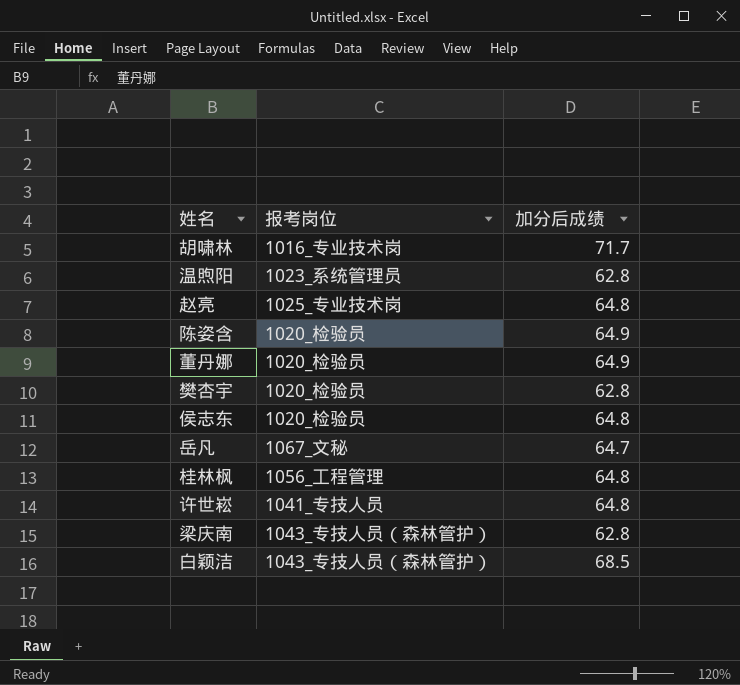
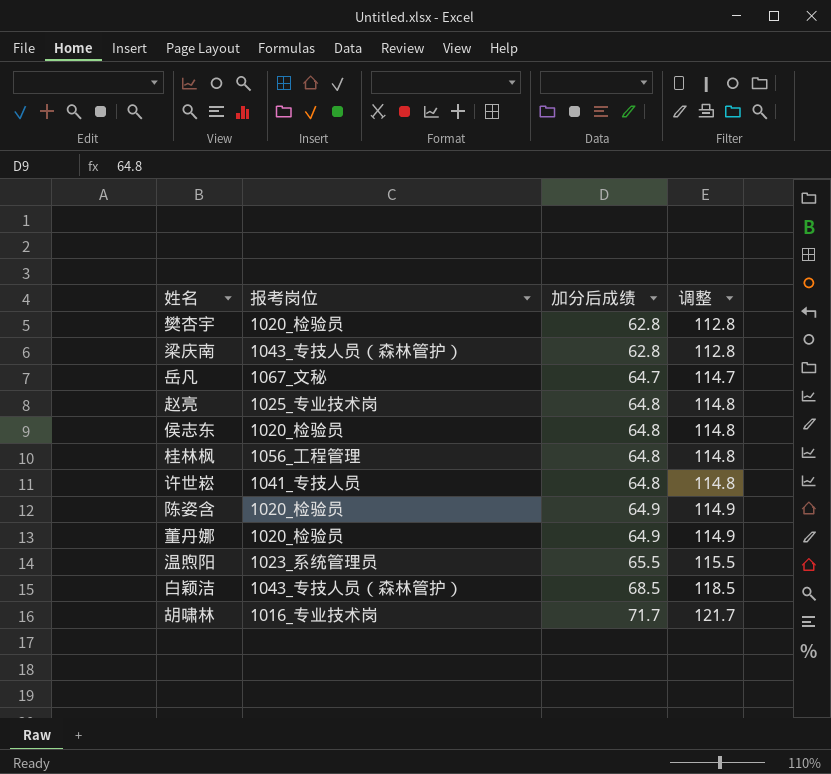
row order: none -> 加分后成绩 ascending
column 调整 | formula: none -> [加分后成绩] + 50
温煦阳 | 加分后成绩: 62.8 -> 65.5

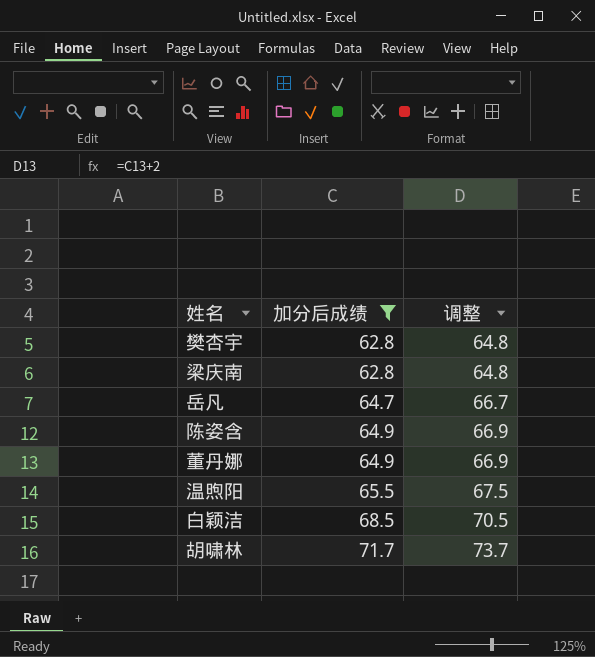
filter: none -> 加分后成绩 != 64.8
column 报考岗位 | position: 2 -> none
column 调整 | formula: [加分后成绩] + 50 -> [加分后成绩] + 2

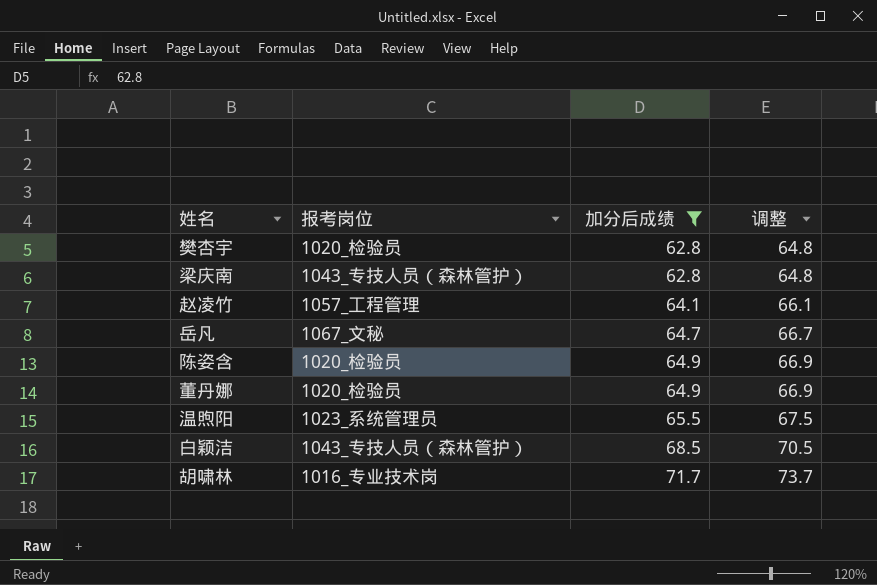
column 报考岗位 | position: none -> 2
row 赵凌竹: none -> 1057_工程管理 | 64.1 | 66.1

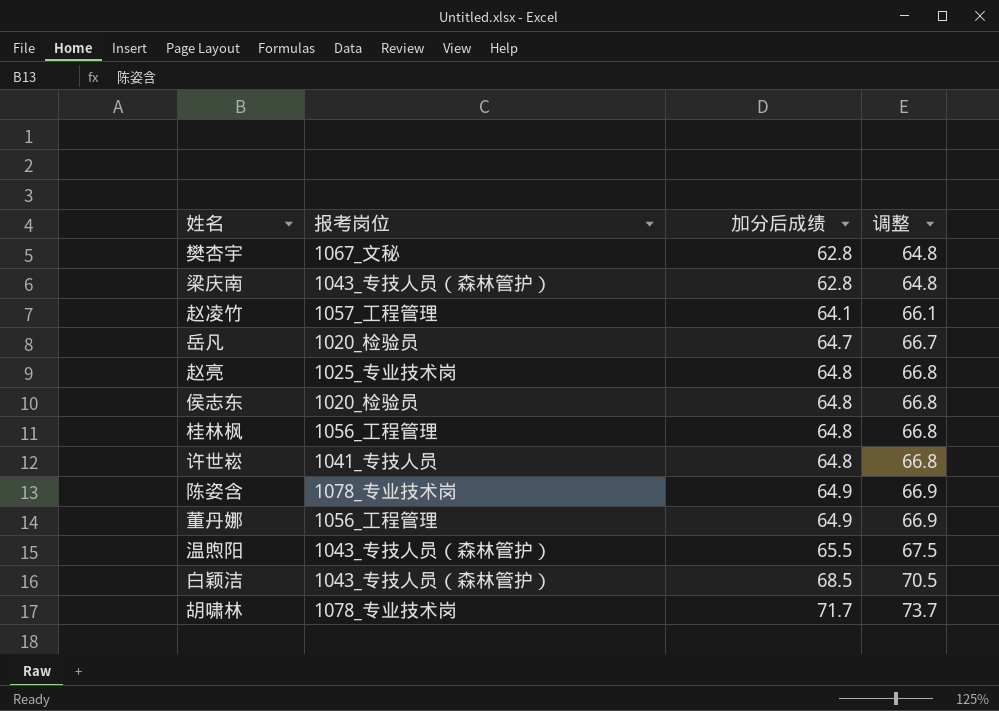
filter: 加分后成绩 != 64.8 -> none
樊杏宇 | 报考岗位: 1020_检验员 -> 1067_文秘
岳凡 | 报考岗位: 1067_文秘 -> 1020_检验员
陈姿含 | 报考岗位: 1020_检验员 -> 1078_专业技术岗
董丹娜 | 报考岗位: 1020_检验员 -> 1056_工程管理
温煦阳 | 报考岗位: 1023_系统管理员 -> 1043_专技人员（森林管护）
胡啸林 | 报考岗位: 1016_专业技术岗 -> 1078_专业技术岗

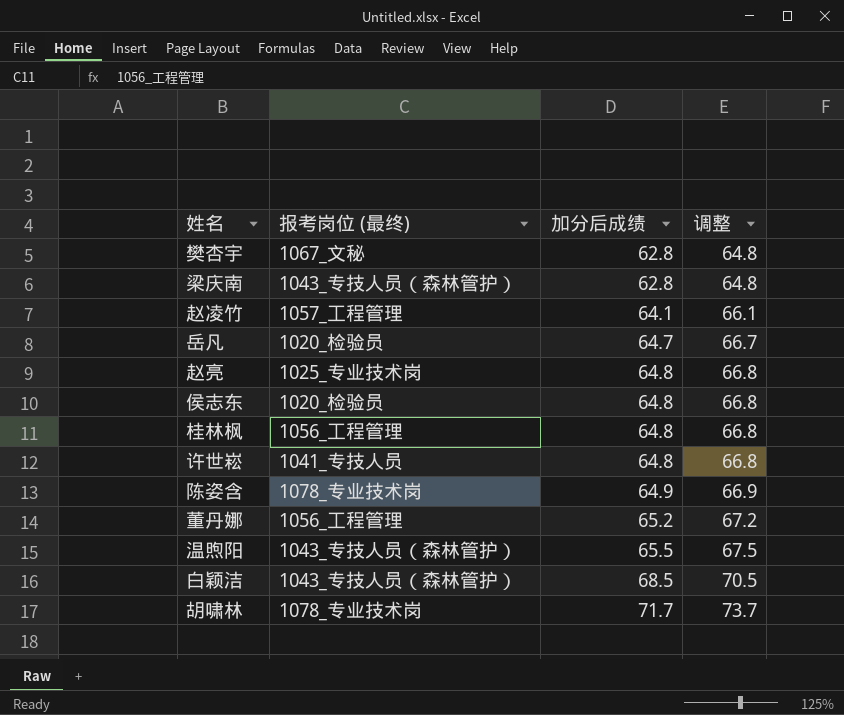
column name: 报考岗位 -> 报考岗位 (最终)
董丹娜 | 加分后成绩: 64.9 -> 65.2
董丹娜 | 调整: 66.9 -> 67.2

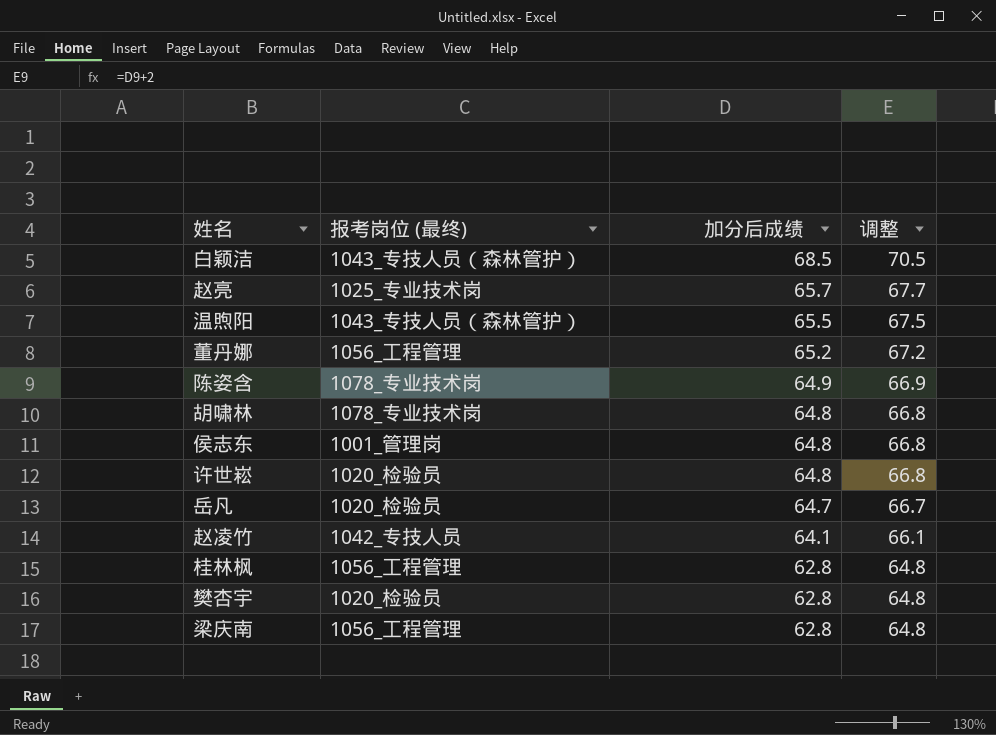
row order: 加分后成绩 ascending -> 加分后成绩 descending
赵亮 | 加分后成绩: 64.8 -> 65.7
赵亮 | 调整: 66.8 -> 67.7
胡啸林 | 加分后成绩: 71.7 -> 64.8
胡啸林 | 调整: 73.7 -> 66.8
侯志东 | 报考岗位 (最终): 1020_检验员 -> 1001_管理岗
许世崧 | 报考岗位 (最终): 1041_专技人员 -> 1020_检验员
赵凌竹 | 报考岗位 (最终): 1057_工程管理 -> 1042_专技人员
桂林枫 | 加分后成绩: 64.8 -> 62.8
桂林枫 | 调整: 66.8 -> 64.8
樊杏宇 | 报考岗位 (最终): 1067_文秘 -> 1020_检验员
梁庆南 | 报考岗位 (最终): 1043_专技人员（森林管护） -> 1056_工程管理

